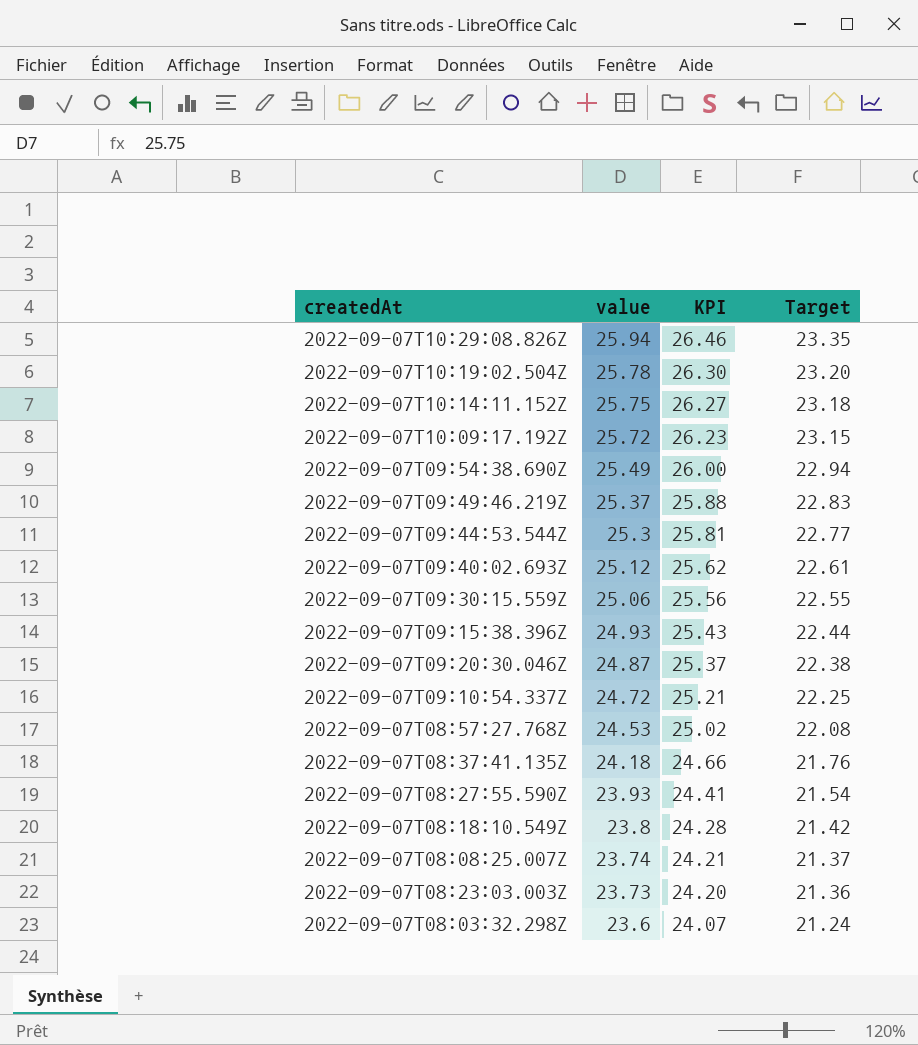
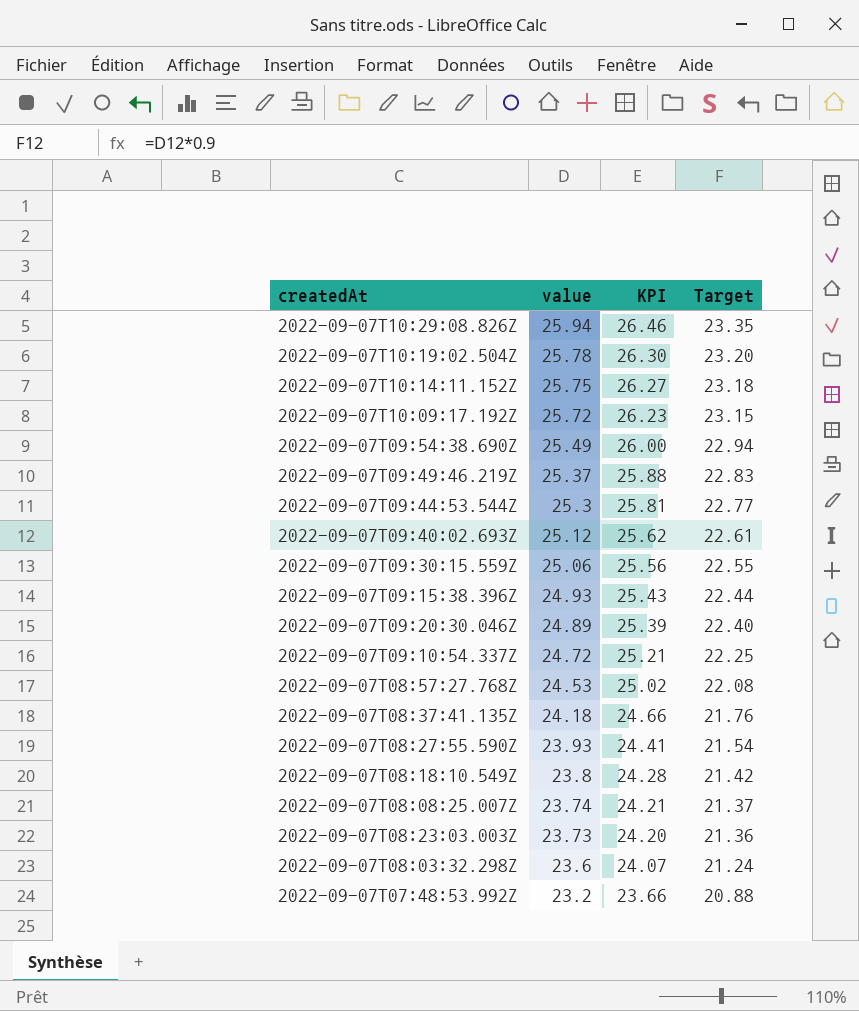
2022-09-07T09:20:30.046Z | value: 24.87 -> 24.89
2022-09-07T09:20:30.046Z | KPI: 25.37 -> 25.39
2022-09-07T09:20:30.046Z | Target: 22.38 -> 22.40
row 2022-09-07T07:48:53.992Z: none -> 23.2 | 23.66 | 20.88

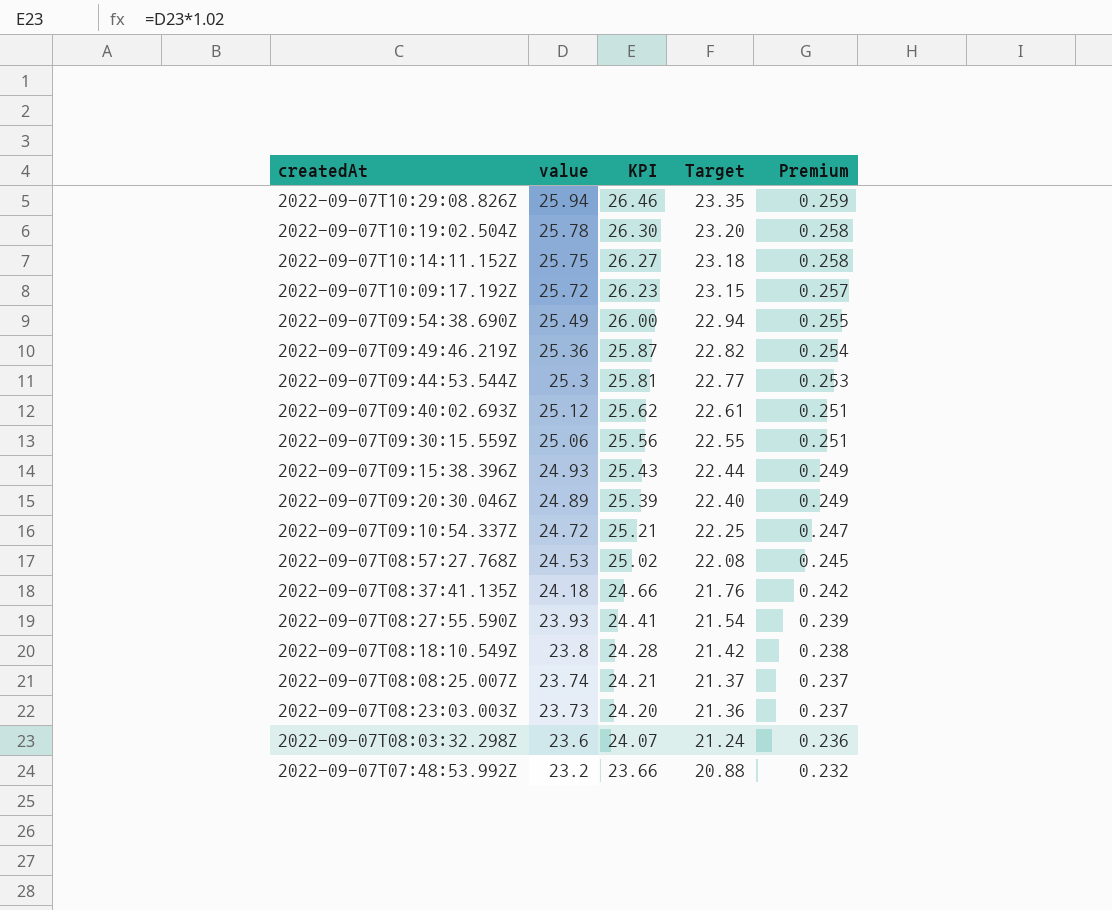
column Premium | formula: none -> [value] * 0.01
2022-09-07T09:49:46.219Z | value: 25.37 -> 25.36
2022-09-07T09:49:46.219Z | KPI: 25.88 -> 25.87
2022-09-07T09:49:46.219Z | Target: 22.83 -> 22.82

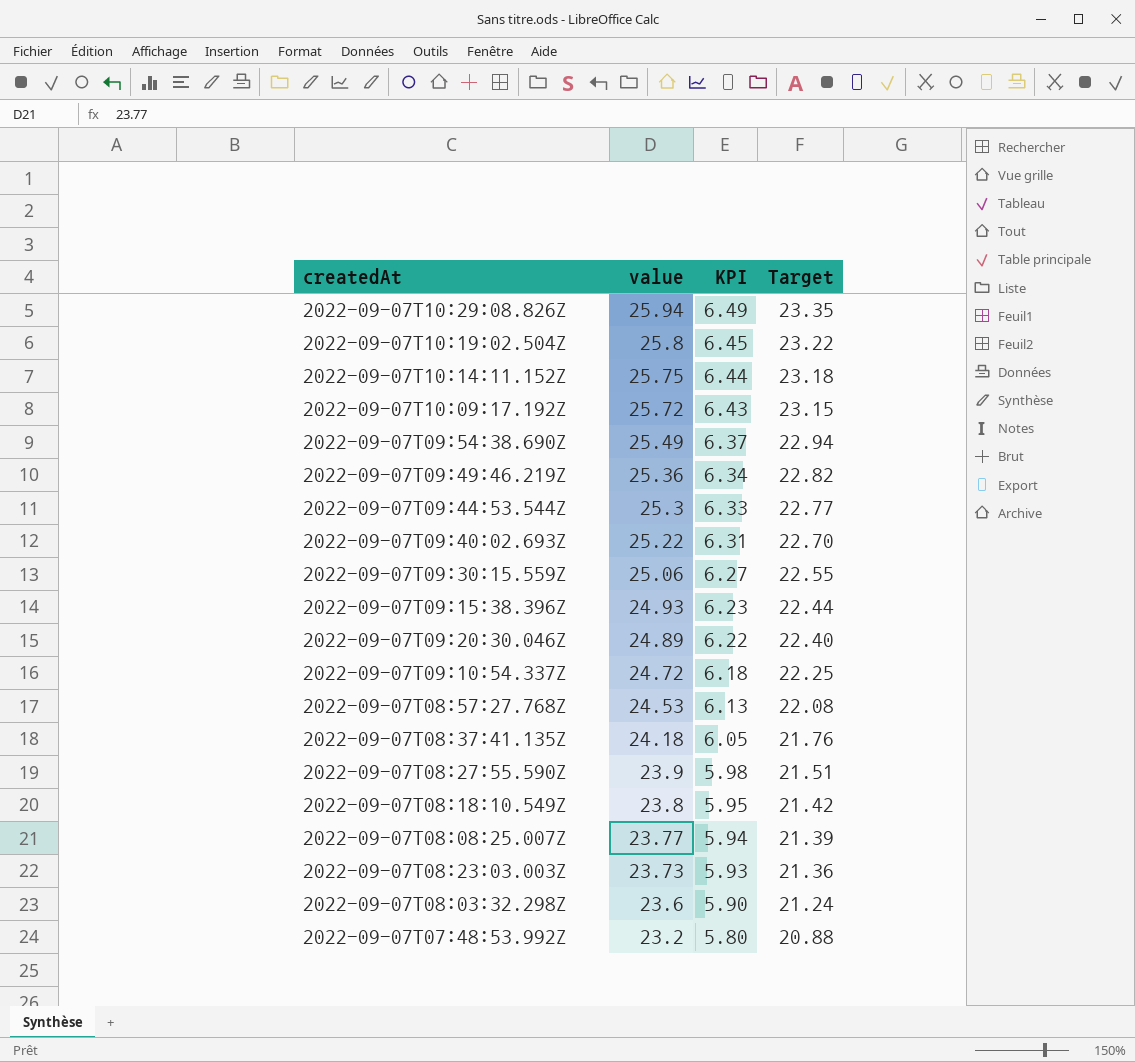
column Premium | formula: [value] * 0.01 -> none
column KPI | formula: [value] * 1.02 -> [value] * 0.25
2022-09-07T10:19:02.504Z | value: 25.78 -> 25.8
2022-09-07T10:19:02.504Z | Target: 23.20 -> 23.22
2022-09-07T09:40:02.693Z | value: 25.12 -> 25.22
2022-09-07T09:40:02.693Z | Target: 22.61 -> 22.70
2022-09-07T08:27:55.590Z | value: 23.93 -> 23.9
2022-09-07T08:27:55.590Z | Target: 21.54 -> 21.51
2022-09-07T08:08:25.007Z | value: 23.74 -> 23.77
2022-09-07T08:08:25.007Z | Target: 21.37 -> 21.39

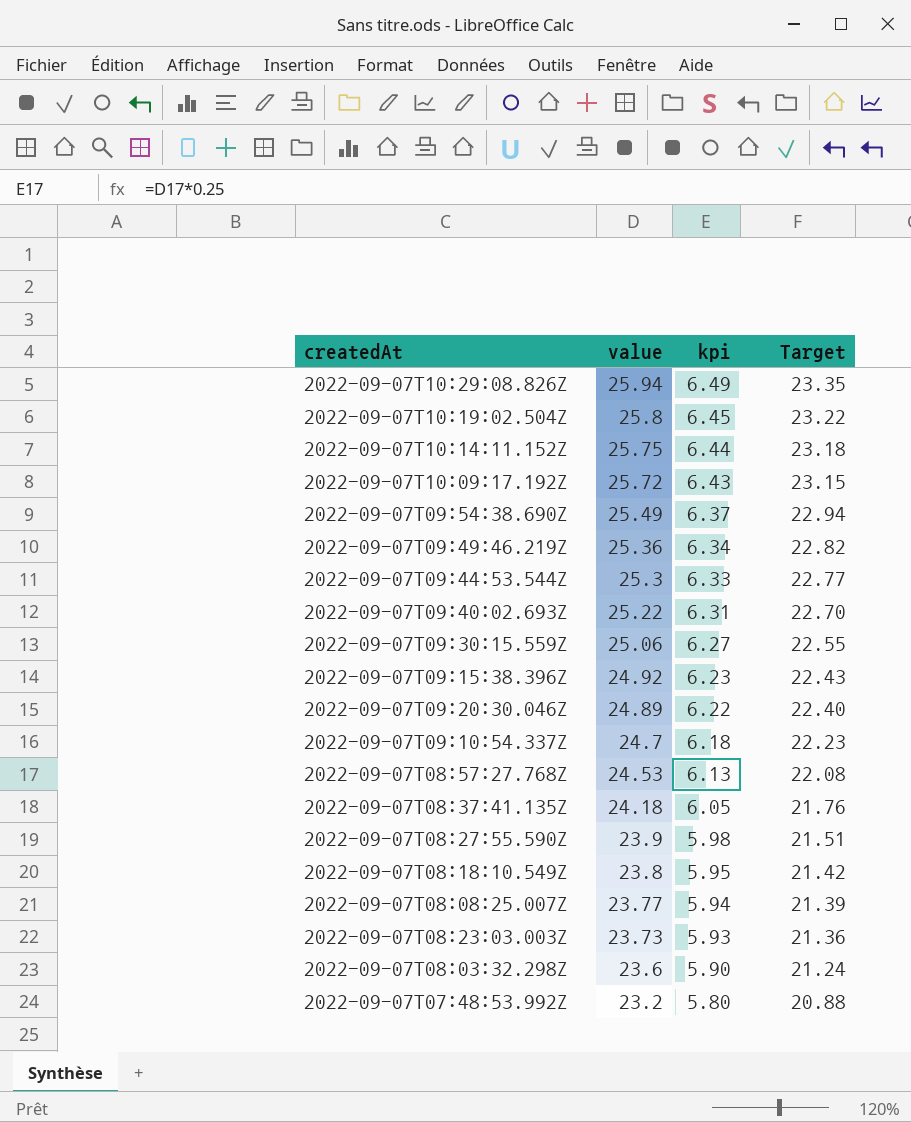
column name: KPI -> kpi
2022-09-07T09:15:38.396Z | value: 24.93 -> 24.92
2022-09-07T09:15:38.396Z | Target: 22.44 -> 22.43
2022-09-07T09:10:54.337Z | value: 24.72 -> 24.7
2022-09-07T09:10:54.337Z | Target: 22.25 -> 22.23

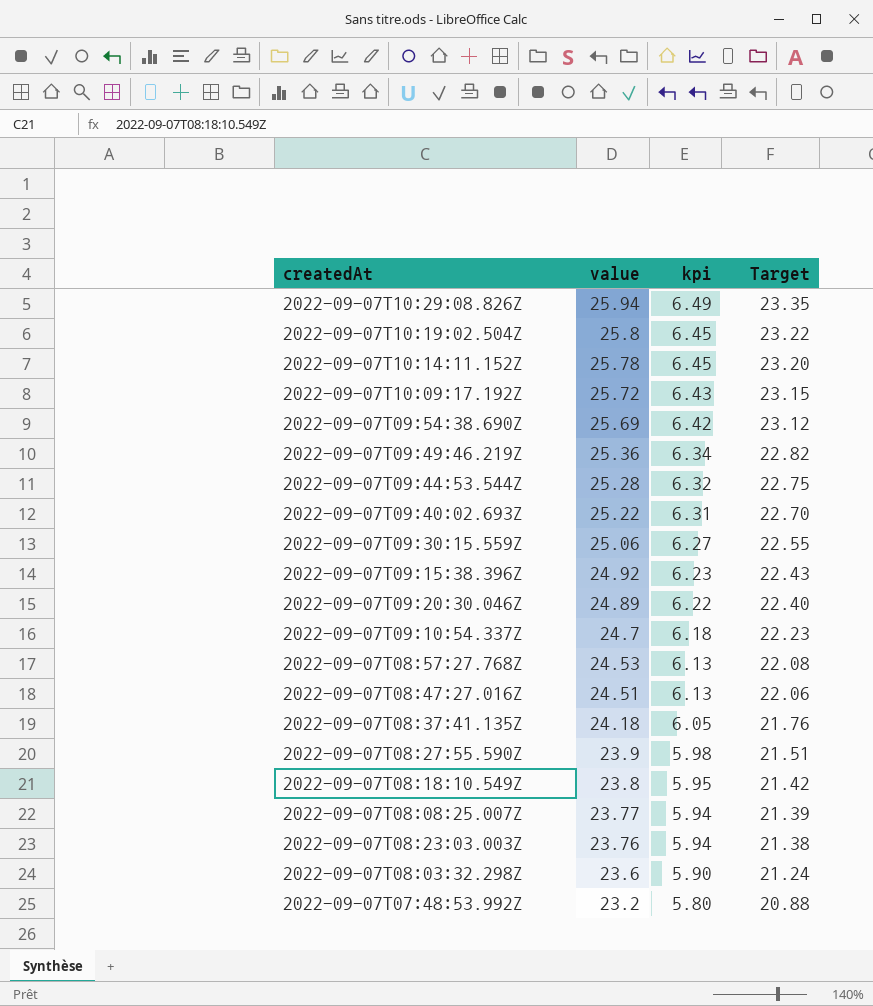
2022-09-07T10:14:11.152Z | value: 25.75 -> 25.78
2022-09-07T10:14:11.152Z | kpi: 6.44 -> 6.45
2022-09-07T10:14:11.152Z | Target: 23.18 -> 23.20
2022-09-07T09:54:38.690Z | value: 25.49 -> 25.69
2022-09-07T09:54:38.690Z | kpi: 6.37 -> 6.42
2022-09-07T09:54:38.690Z | Target: 22.94 -> 23.12
2022-09-07T09:44:53.544Z | value: 25.3 -> 25.28
2022-09-07T09:44:53.544Z | kpi: 6.33 -> 6.32
2022-09-07T09:44:53.544Z | Target: 22.77 -> 22.75
row 2022-09-07T08:47:27.016Z: none -> 24.51 | 6.13 | 22.06
2022-09-07T08:23:03.003Z | value: 23.73 -> 23.76
2022-09-07T08:23:03.003Z | kpi: 5.93 -> 5.94
2022-09-07T08:23:03.003Z | Target: 21.36 -> 21.38

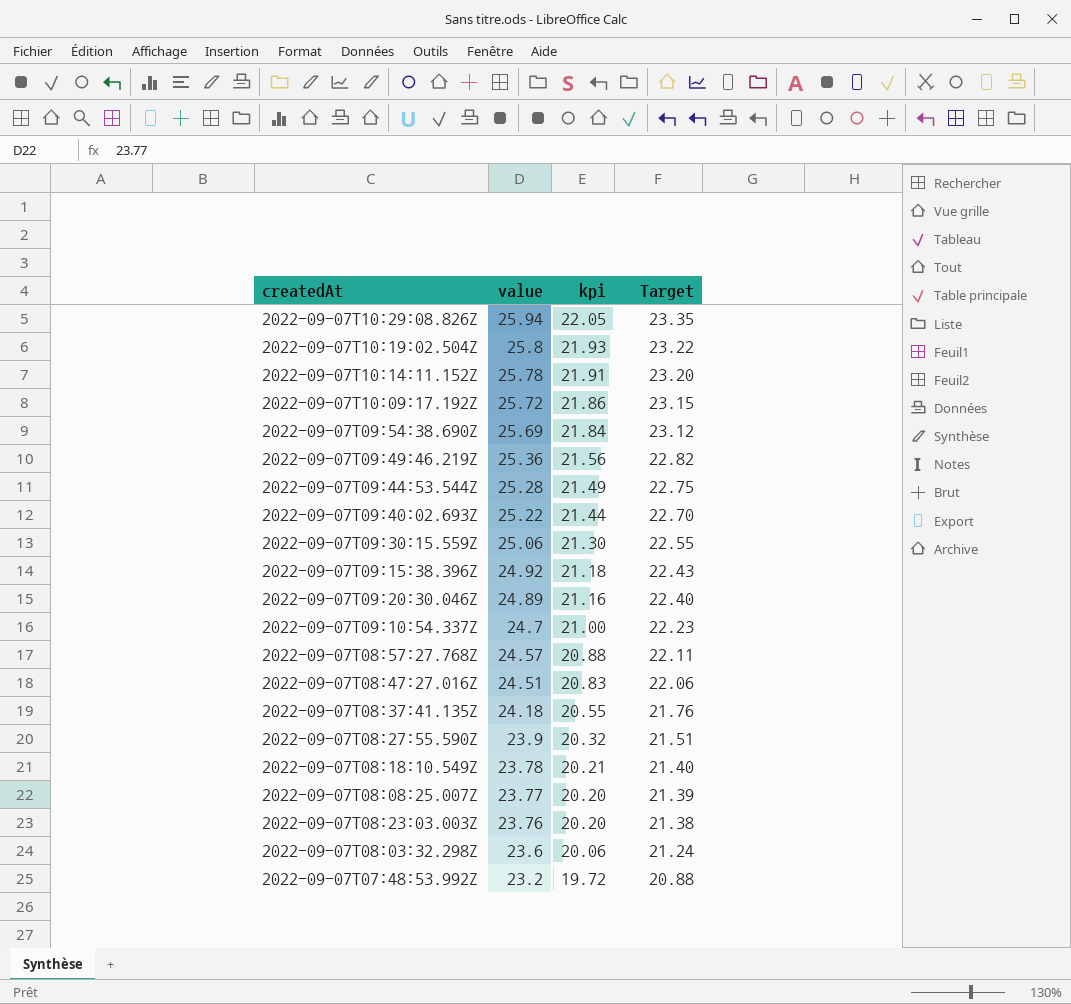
column kpi | formula: [value] * 0.25 -> [value] * 0.85
2022-09-07T08:57:27.768Z | value: 24.53 -> 24.57
2022-09-07T08:57:27.768Z | Target: 22.08 -> 22.11
2022-09-07T08:18:10.549Z | value: 23.8 -> 23.78
2022-09-07T08:18:10.549Z | Target: 21.42 -> 21.40

